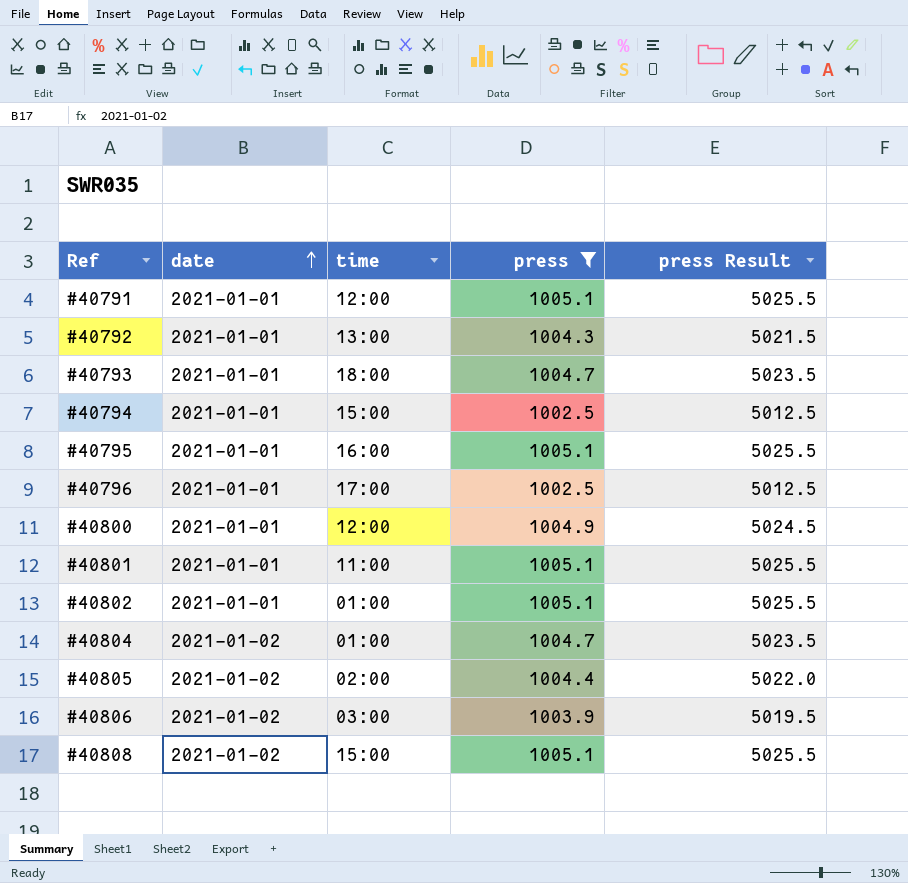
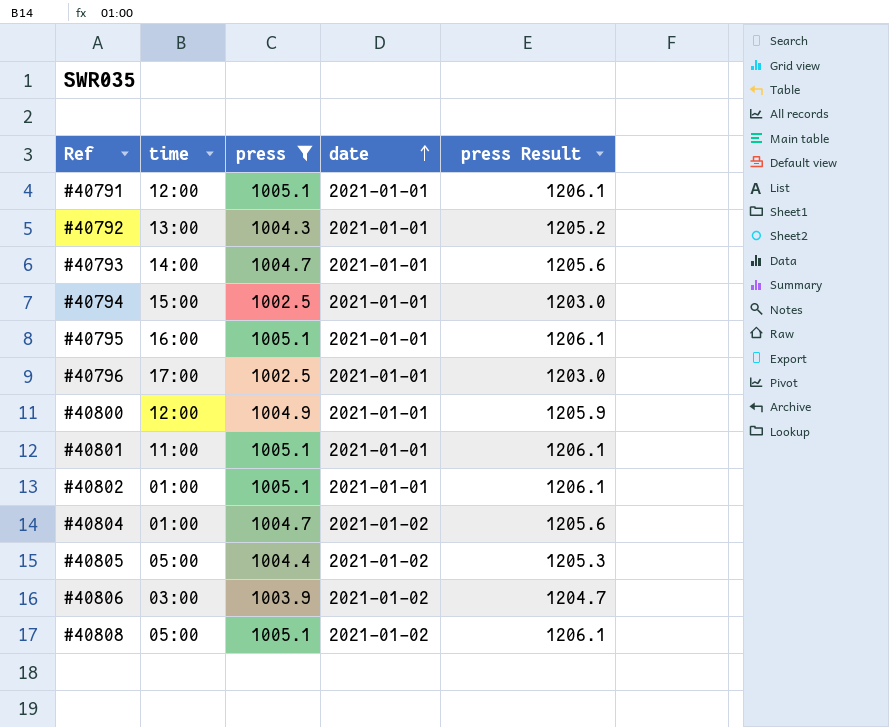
column date | position: 2 -> 4
column press Result | formula: [press] * 5 -> [press] * 1.2
#40793 | time: 18:00 -> 14:00
#40805 | time: 02:00 -> 05:00
#40808 | time: 15:00 -> 05:00

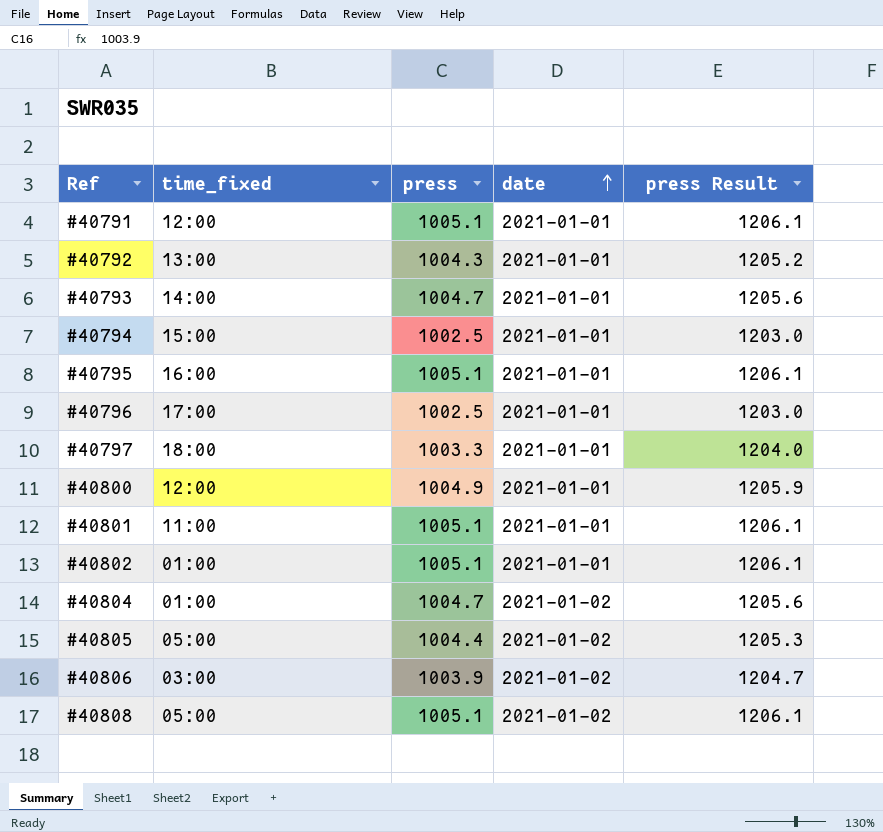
filter: press != 1003.3 -> none
column name: time -> time_fixed

